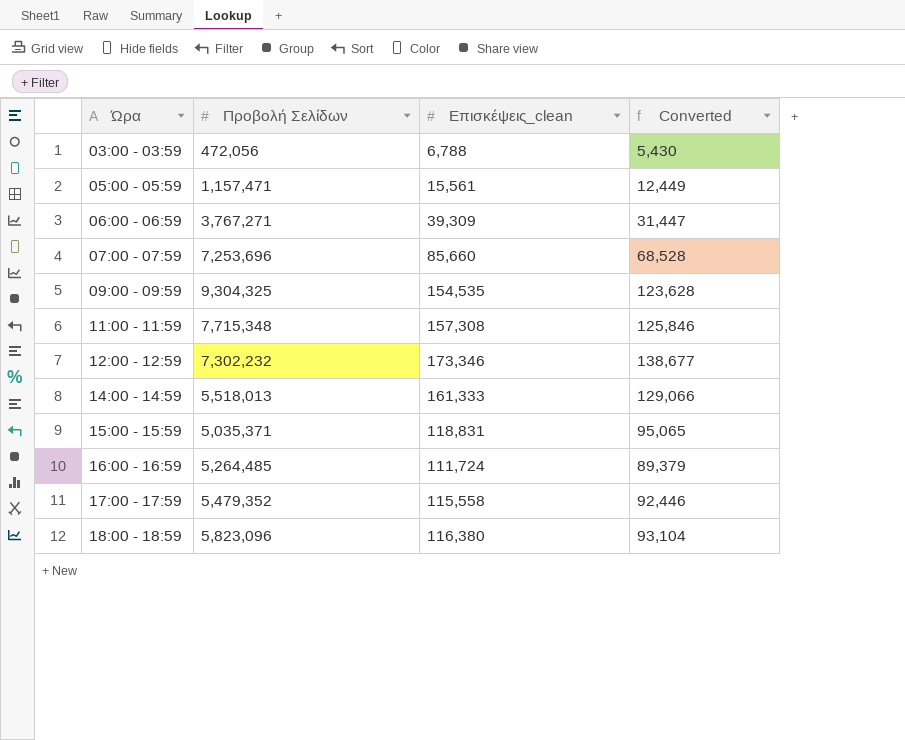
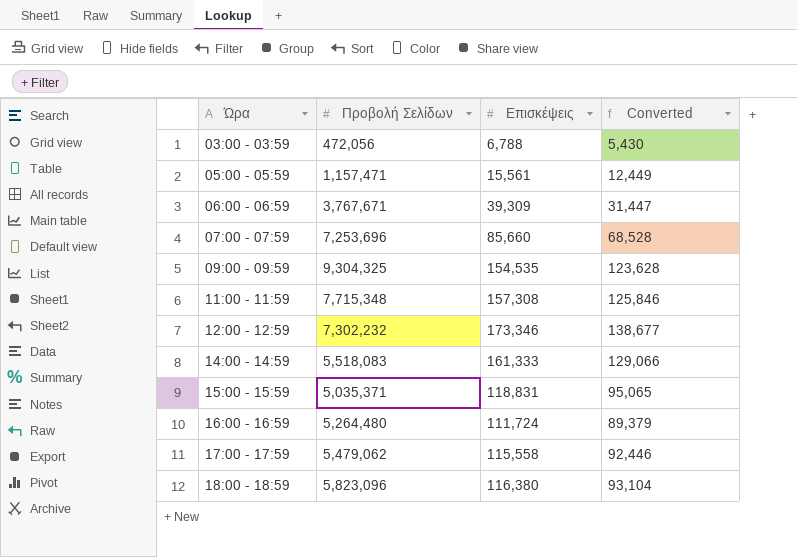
column name: Επισκέψεις_clean -> Επισκέψεις
06:00 - 06:59 | Προβολή Σελίδων: 3,767,271 -> 3,767,671
14:00 - 14:59 | Προβολή Σελίδων: 5,518,013 -> 5,518,083
16:00 - 16:59 | Προβολή Σελίδων: 5,264,485 -> 5,264,480
17:00 - 17:59 | Προβολή Σελίδων: 5,479,352 -> 5,479,062

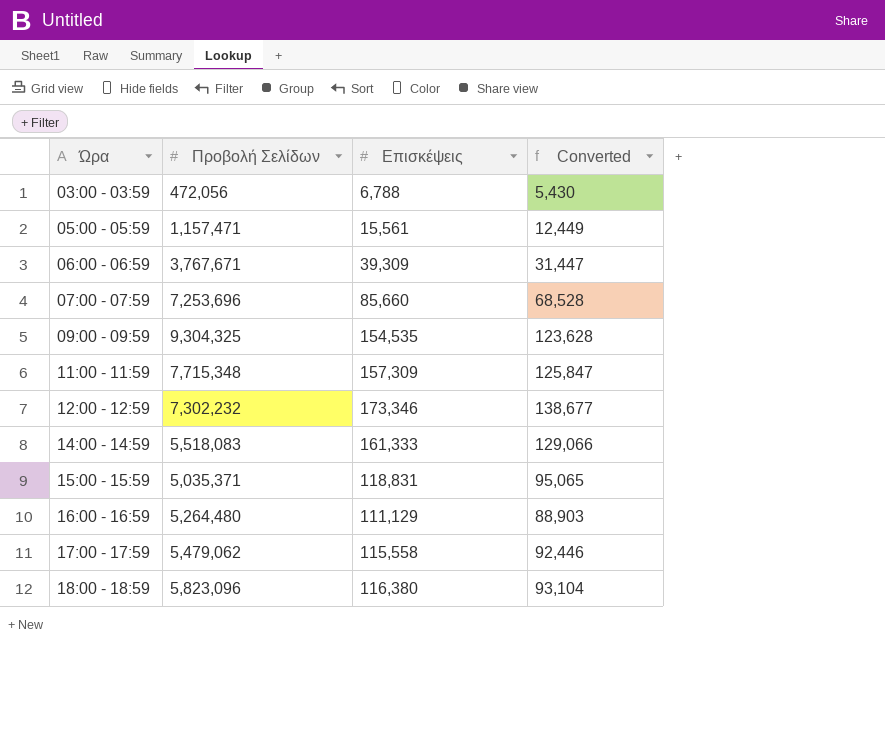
11:00 - 11:59 | Επισκέψεις: 157,308 -> 157,309
11:00 - 11:59 | Converted: 125,846 -> 125,847
16:00 - 16:59 | Επισκέψεις: 111,724 -> 111,129
16:00 - 16:59 | Converted: 89,379 -> 88,903

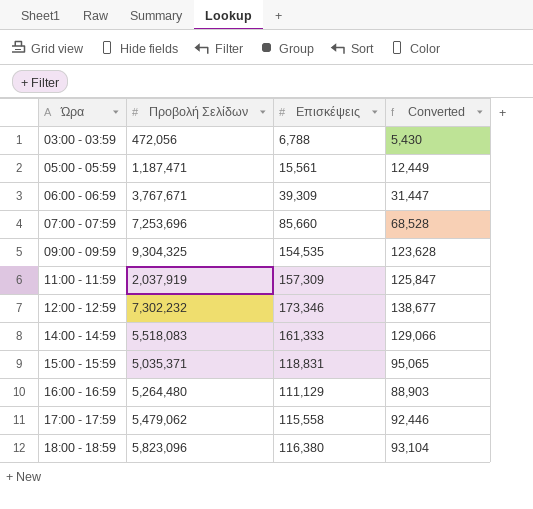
05:00 - 05:59 | Προβολή Σελίδων: 1,157,471 -> 1,187,471
11:00 - 11:59 | Προβολή Σελίδων: 7,715,348 -> 2,037,919

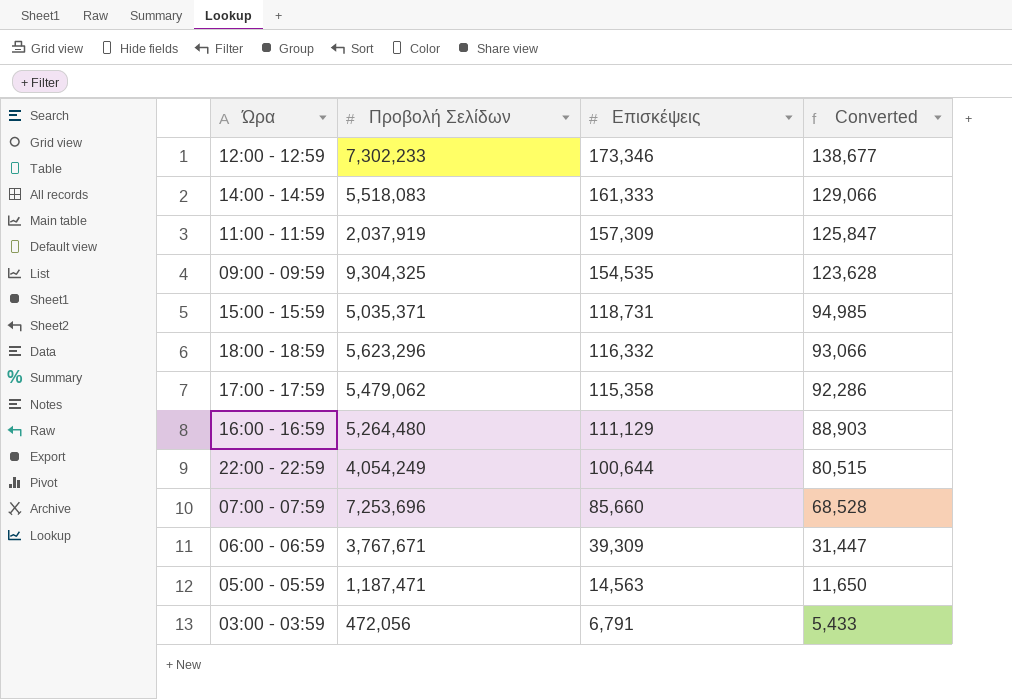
row order: Ώρα ascending -> Επισκέψεις descending
12:00 - 12:59 | Προβολή Σελίδων: 7,302,232 -> 7,302,233
15:00 - 15:59 | Επισκέψεις: 118,831 -> 118,731
15:00 - 15:59 | Converted: 95,065 -> 94,985
18:00 - 18:59 | Προβολή Σελίδων: 5,823,096 -> 5,623,296
18:00 - 18:59 | Επισκέψεις: 116,380 -> 116,332
18:00 - 18:59 | Converted: 93,104 -> 93,066
17:00 - 17:59 | Επισκέψεις: 115,558 -> 115,358
17:00 - 17:59 | Converted: 92,446 -> 92,286
row 22:00 - 22:59: none -> 4,054,249 | 100,644 | 80,515
05:00 - 05:59 | Επισκέψεις: 15,561 -> 14,563
05:00 - 05:59 | Converted: 12,449 -> 11,650
03:00 - 03:59 | Επισκέψεις: 6,788 -> 6,791
03:00 - 03:59 | Converted: 5,430 -> 5,433

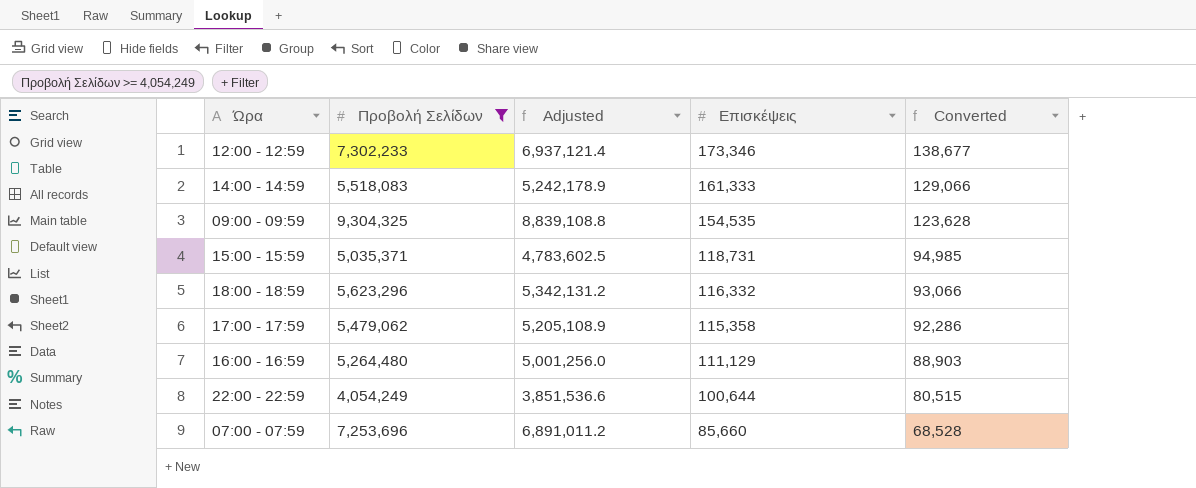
filter: none -> Προβολή Σελίδων >= 4,054,249
column Adjusted | formula: none -> [Προβολή Σελίδων] * 0.95

